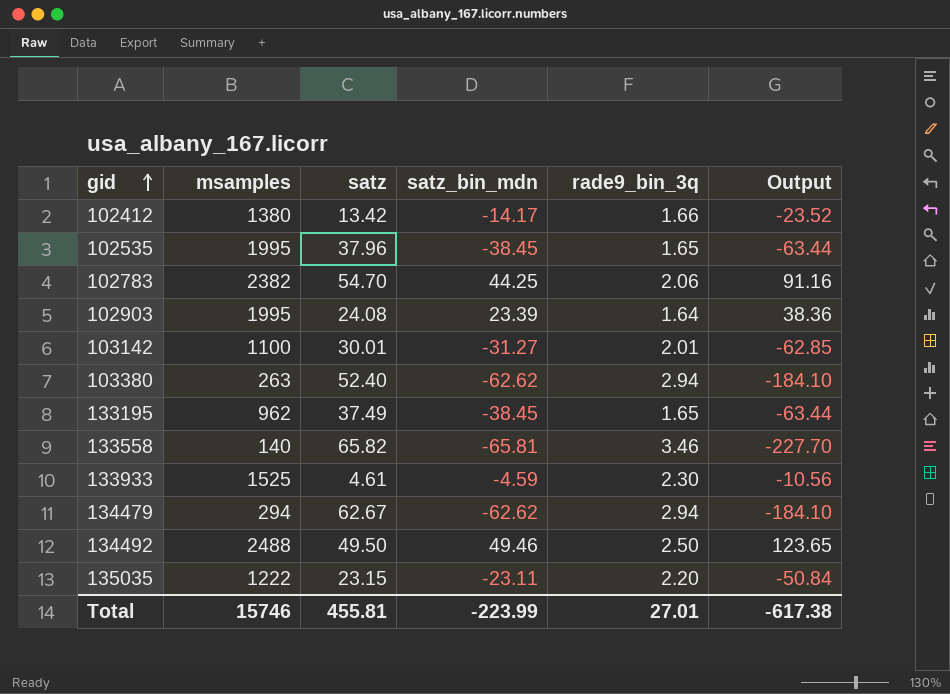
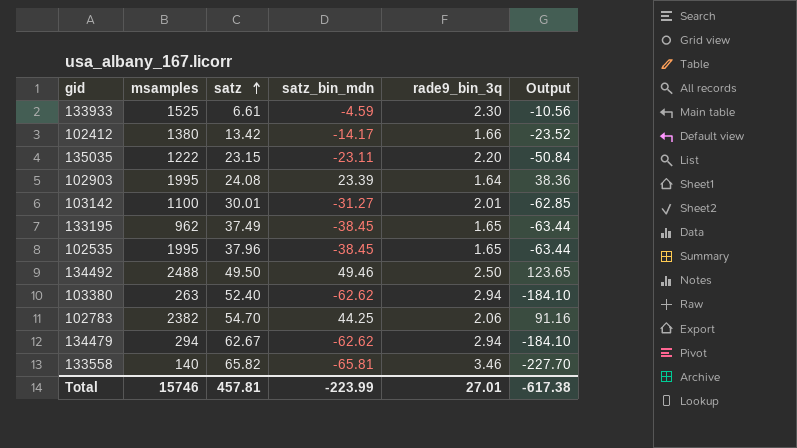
row order: gid ascending -> satz ascending
133933 | satz: 4.61 -> 6.61
Total | satz: 455.81 -> 457.81

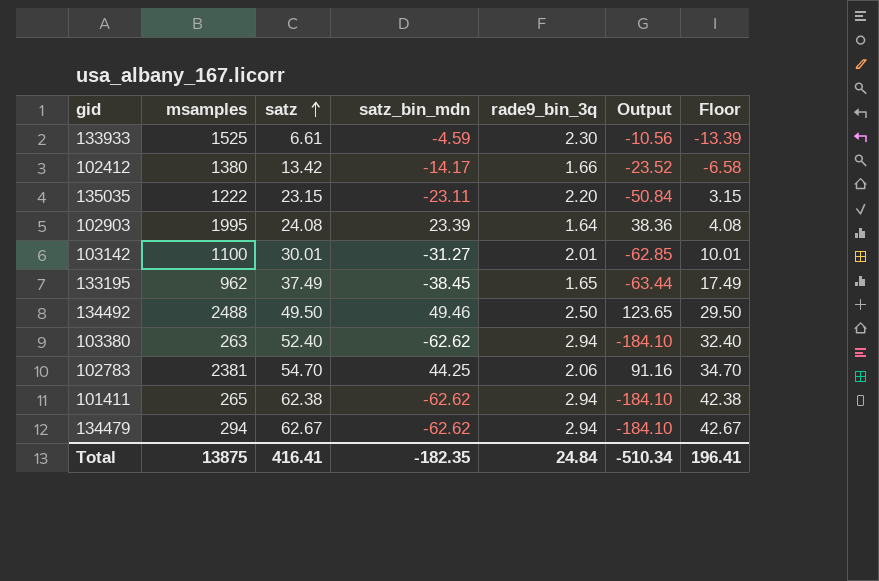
column Floor | formula: none -> [satz] - 20
row 102535: 1995 | 37.96 | -38.45 | 1.65 | -63.44 -> none
row 133558: 140 | 65.82 | -65.81 | 3.46 | -227.70 -> none
102783 | msamples: 2382 -> 2381
row 101411: none -> 265 | 62.38 | -62.62 | 2.94 | -184.10 | 42.38
Total | msamples: 15746 -> 13875
Total | satz: 457.81 -> 416.41
Total | satz_bin_mdn: -223.99 -> -182.35
Total | rade9_bin_3q: 27.01 -> 24.84
Total | Output: -617.38 -> -510.34

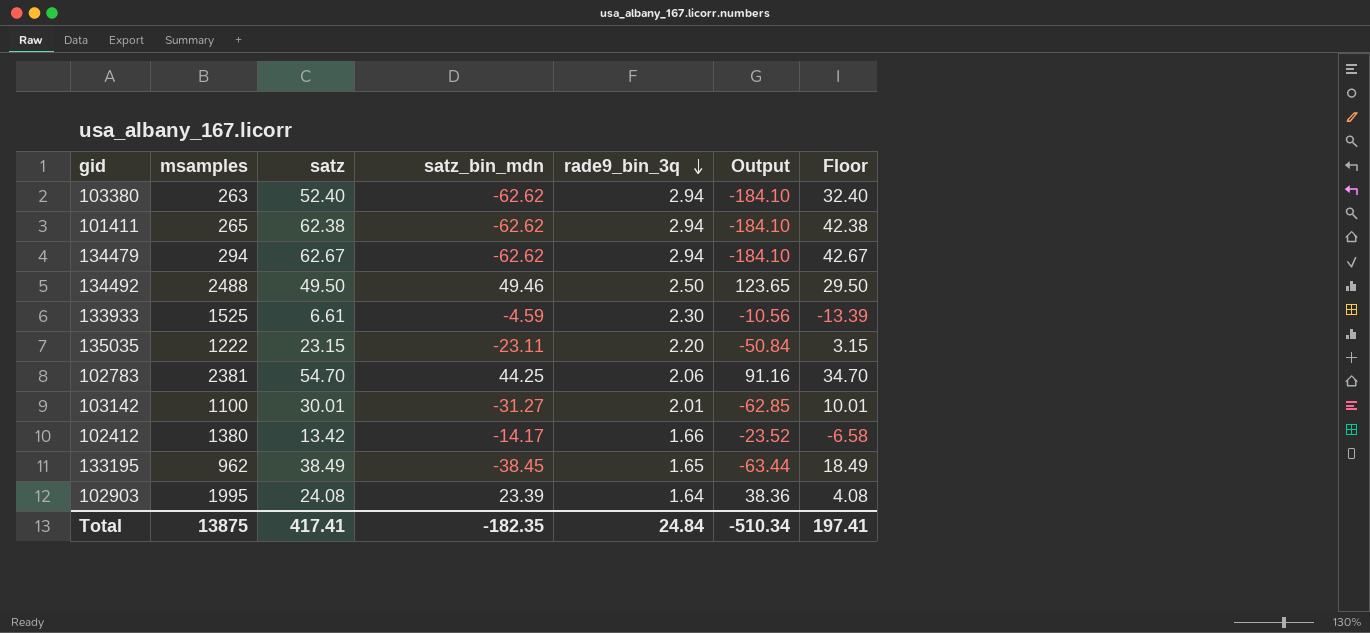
row order: satz ascending -> rade9_bin_3q descending
133195 | satz: 37.49 -> 38.49
133195 | Floor: 17.49 -> 18.49
Total | satz: 416.41 -> 417.41
Total | Floor: 196.41 -> 197.41

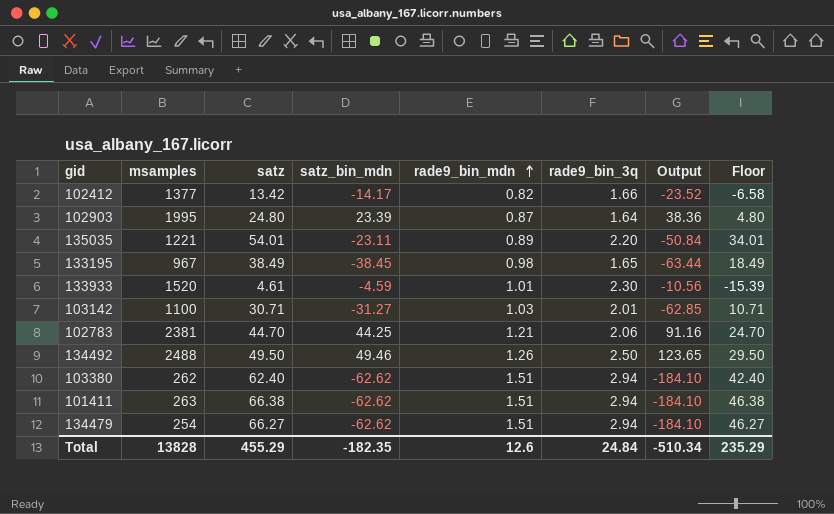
row order: rade9_bin_3q descending -> rade9_bin_mdn ascending
column rade9_bin_mdn | position: none -> 5
102412 | msamples: 1380 -> 1377
102903 | satz: 24.08 -> 24.80
102903 | Floor: 4.08 -> 4.80
135035 | msamples: 1222 -> 1221
135035 | satz: 23.15 -> 54.01
135035 | Floor: 3.15 -> 34.01
133195 | msamples: 962 -> 967
133933 | msamples: 1525 -> 1520
133933 | satz: 6.61 -> 4.61
133933 | Floor: -13.39 -> -15.39
103142 | satz: 30.01 -> 30.71
103142 | Floor: 10.01 -> 10.71
102783 | satz: 54.70 -> 44.70
102783 | Floor: 34.70 -> 24.70
103380 | msamples: 263 -> 262
103380 | satz: 52.40 -> 62.40
103380 | Floor: 32.40 -> 42.40
101411 | msamples: 265 -> 263
101411 | satz: 62.38 -> 66.38
101411 | Floor: 42.38 -> 46.38
134479 | msamples: 294 -> 254
134479 | satz: 62.67 -> 66.27
134479 | Floor: 42.67 -> 46.27
Total | msamples: 13875 -> 13828
Total | satz: 417.41 -> 455.29
Total | Floor: 197.41 -> 235.29

